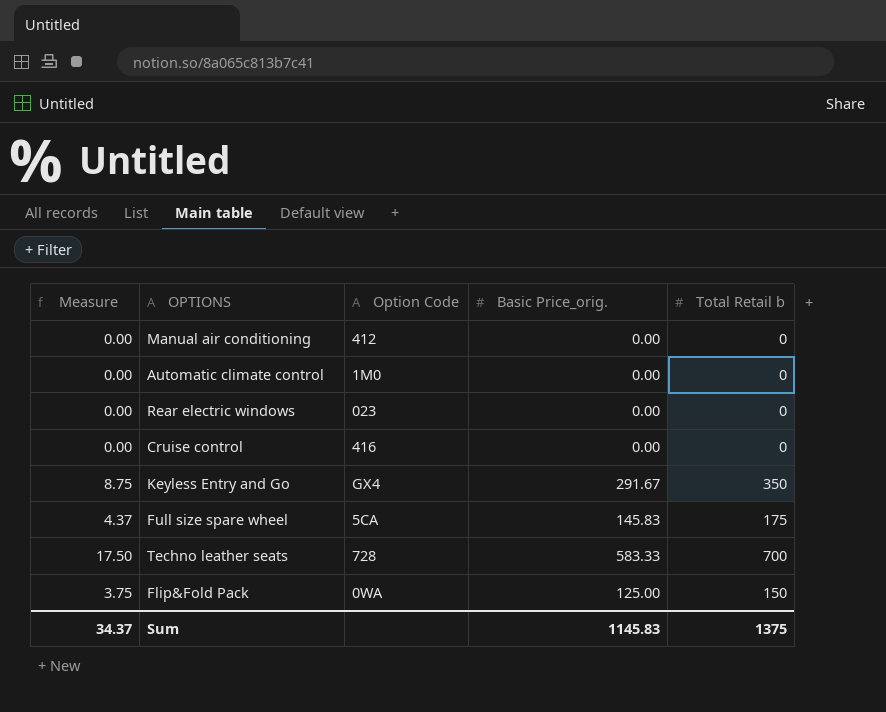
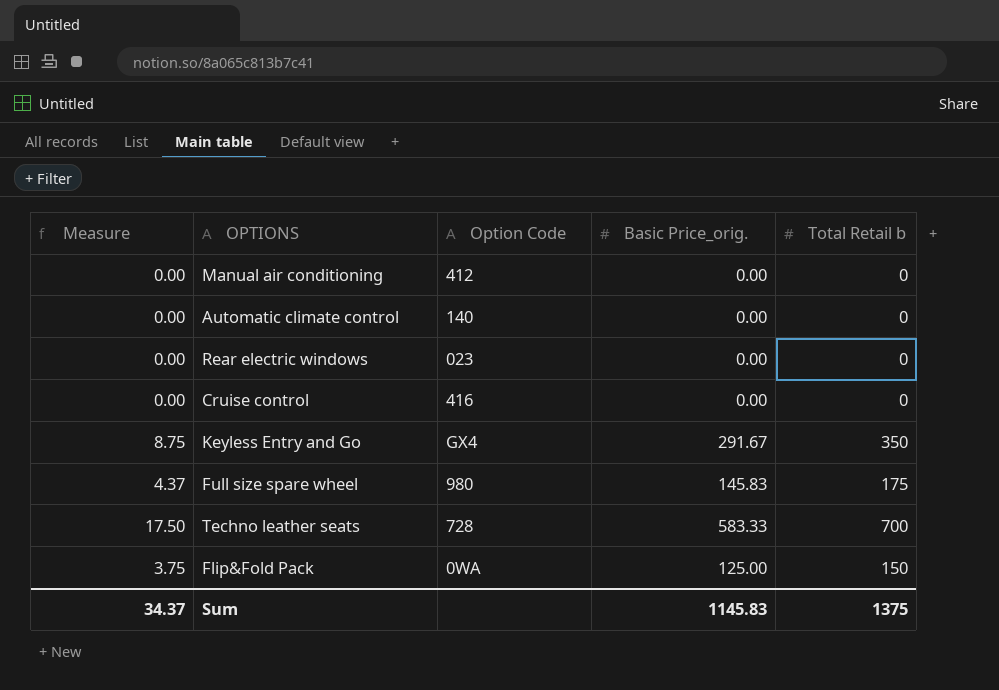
Automatic climate control | Option Code: 1M0 -> 140
Full size spare wheel | Option Code: 5CA -> 980

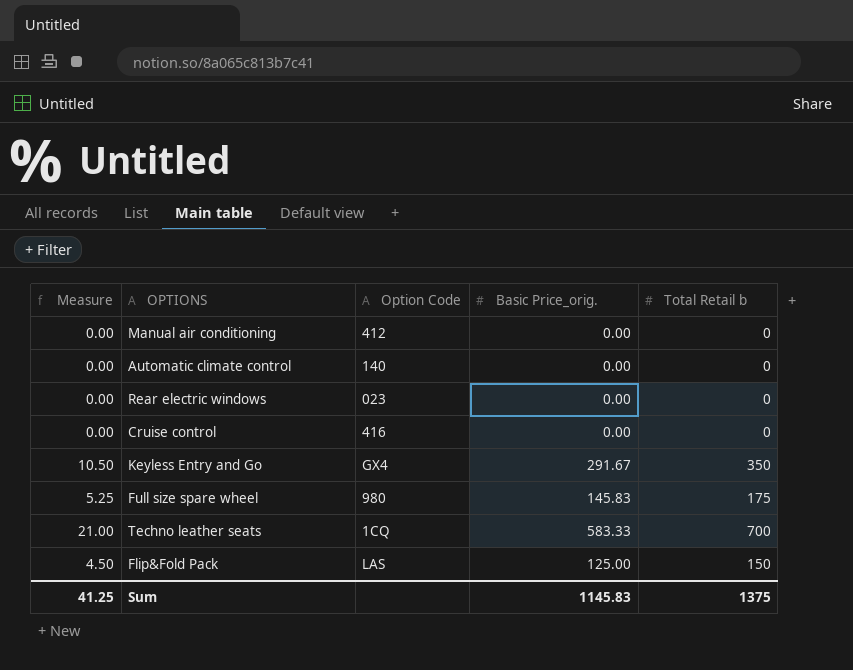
column Measure | formula: [Basic Price_orig.] * 0.03 -> [Total Retail b] * 0.03
Techno leather seats | Option Code: 728 -> 1CQ
Flip&Fold Pack | Option Code: 0WA -> LAS
Sum | Measure: 34.37 -> 41.25

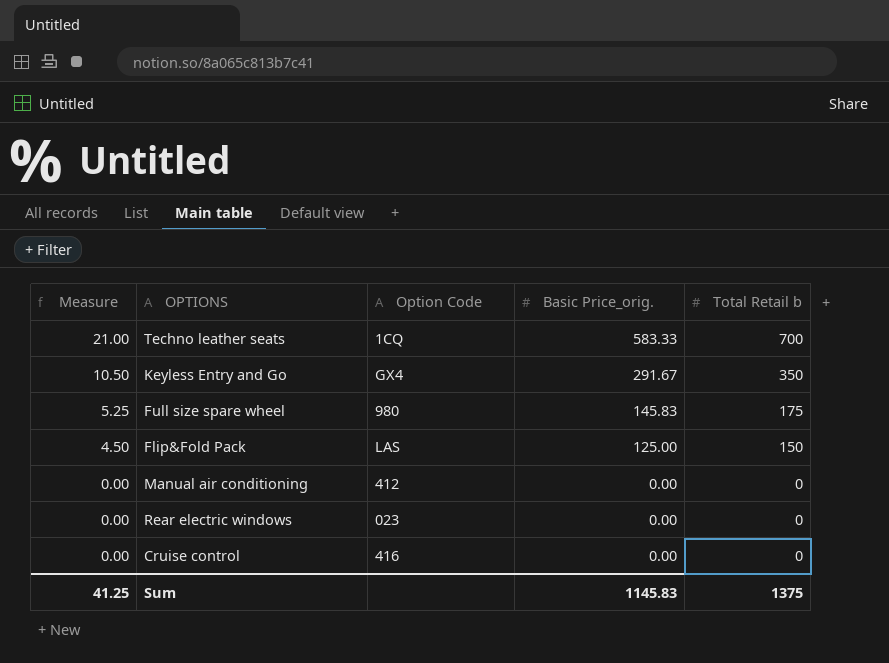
row order: none -> Measure descending
row Automatic climate control: 0.00 | 140 | 0.00 | 0 -> none

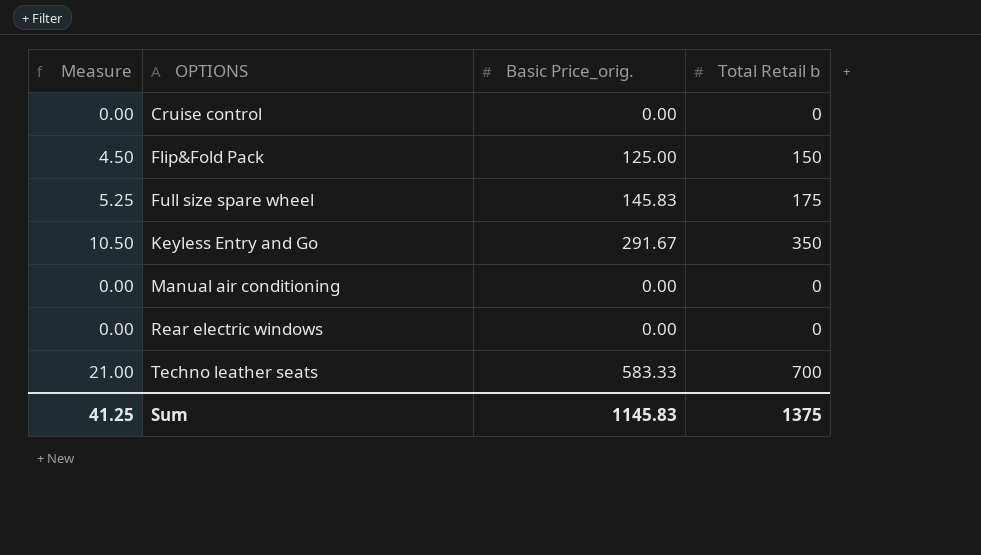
row order: Measure descending -> OPTIONS ascending
column Option Code | position: 3 -> none

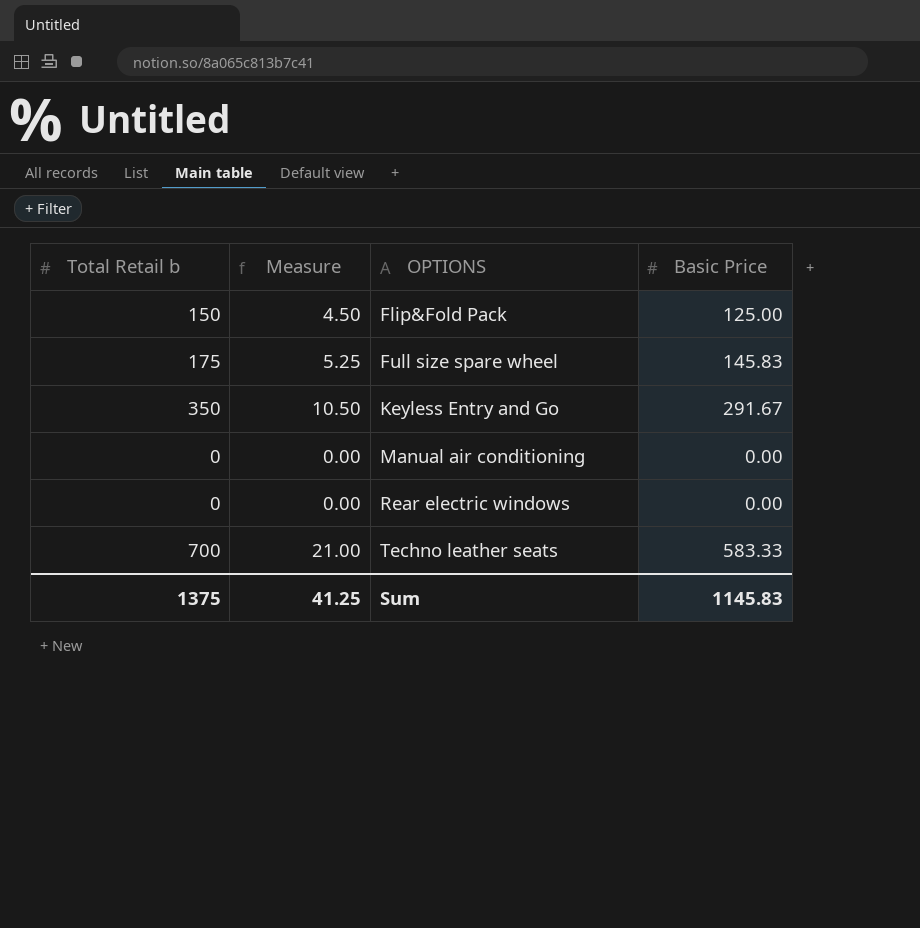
column Total Retail b | position: 4 -> 1
column name: Basic Price_orig. -> Basic Price
row Cruise control: 0.00 | 0.00 | 0 -> none

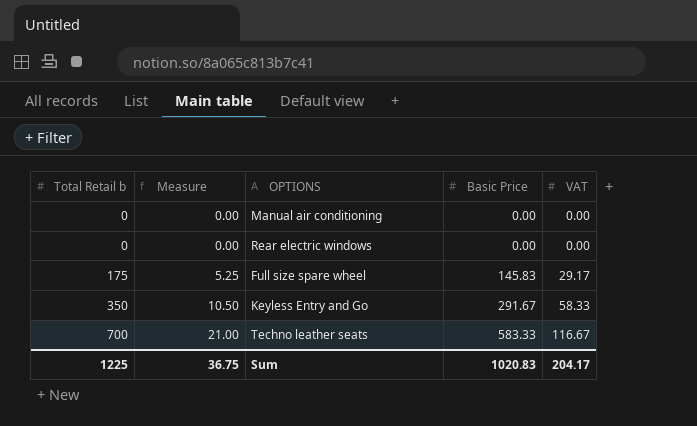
row order: OPTIONS ascending -> Total Retail b ascending
column VAT | position: none -> 5
row Flip&Fold Pack: 150 | 4.50 | 125.00 -> none
Sum | Total Retail b: 1375 -> 1225
Sum | Measure: 41.25 -> 36.75
Sum | Basic Price: 1145.83 -> 1020.83

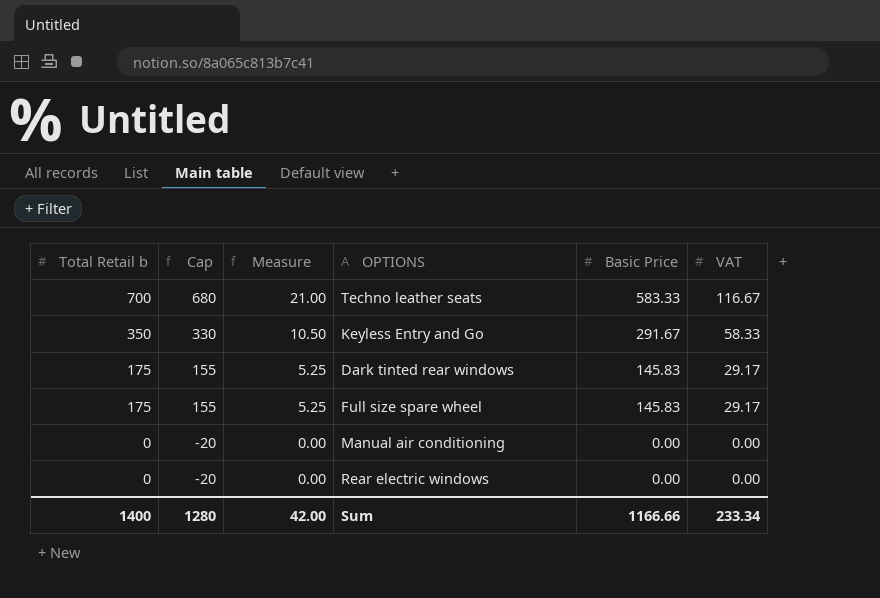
row order: Total Retail b ascending -> Total Retail b descending
column Cap | formula: none -> [Total Retail b] - 20
row Dark tinted rear windows: none -> 175 | 155 | 5.25 | 145.83 | 29.17
Sum | Total Retail b: 1225 -> 1400
Sum | Measure: 36.75 -> 42.00
Sum | Basic Price: 1020.83 -> 1166.66
Sum | VAT: 204.17 -> 233.34

